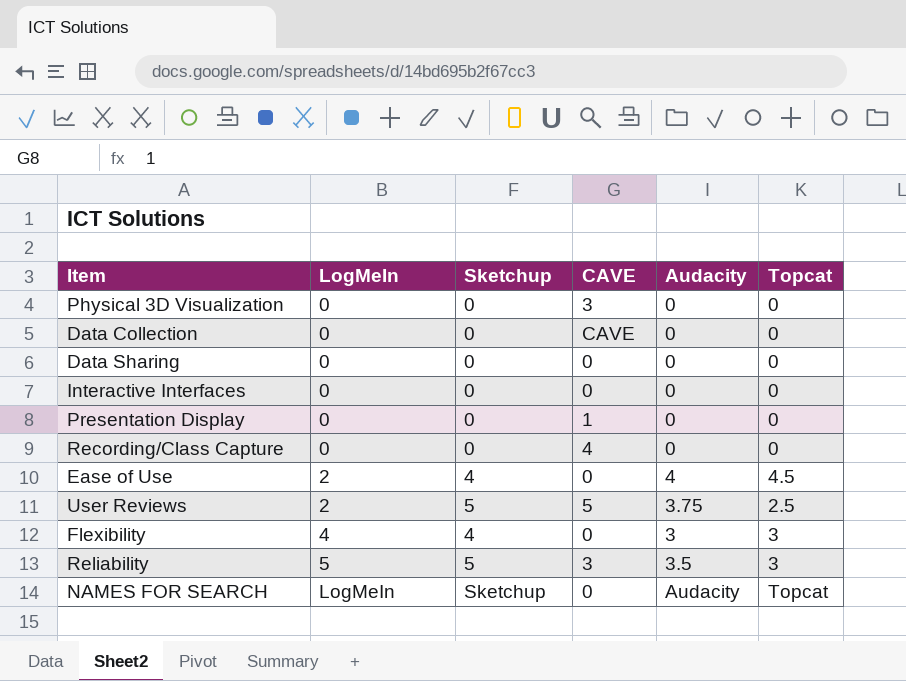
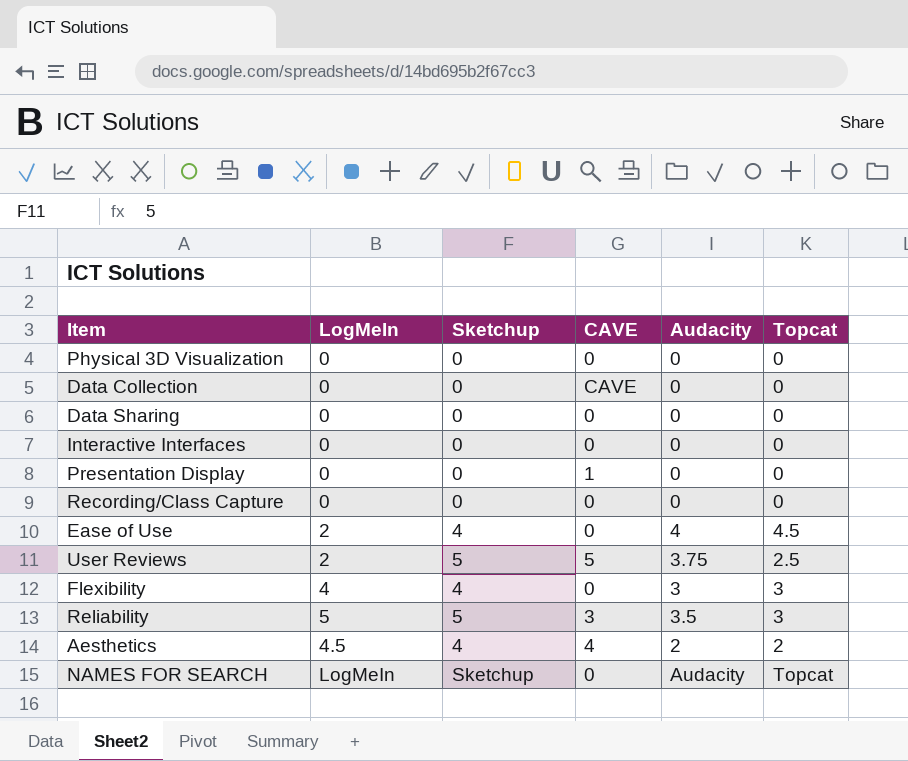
Physical 3D Visualization | CAVE: 3 -> 0
Recording/Class Capture | CAVE: 4 -> 0
row Aesthetics: none -> 4.5 | 4 | 4 | 2 | 2

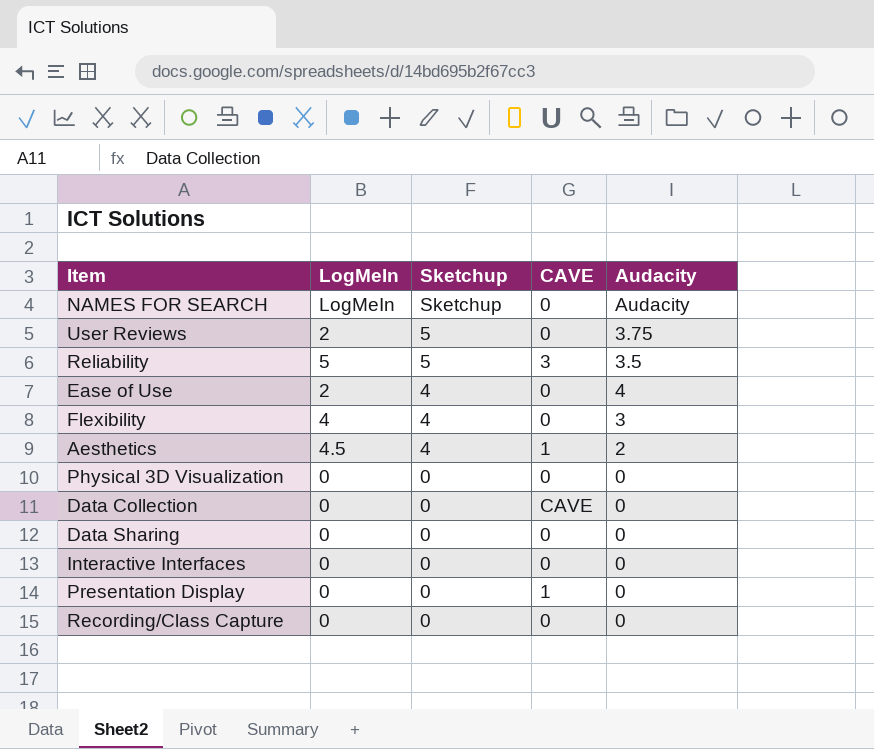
row order: none -> Sketchup descending
column Topcat | position: 6 -> none
User Reviews | CAVE: 5 -> 0
Aesthetics | CAVE: 4 -> 1

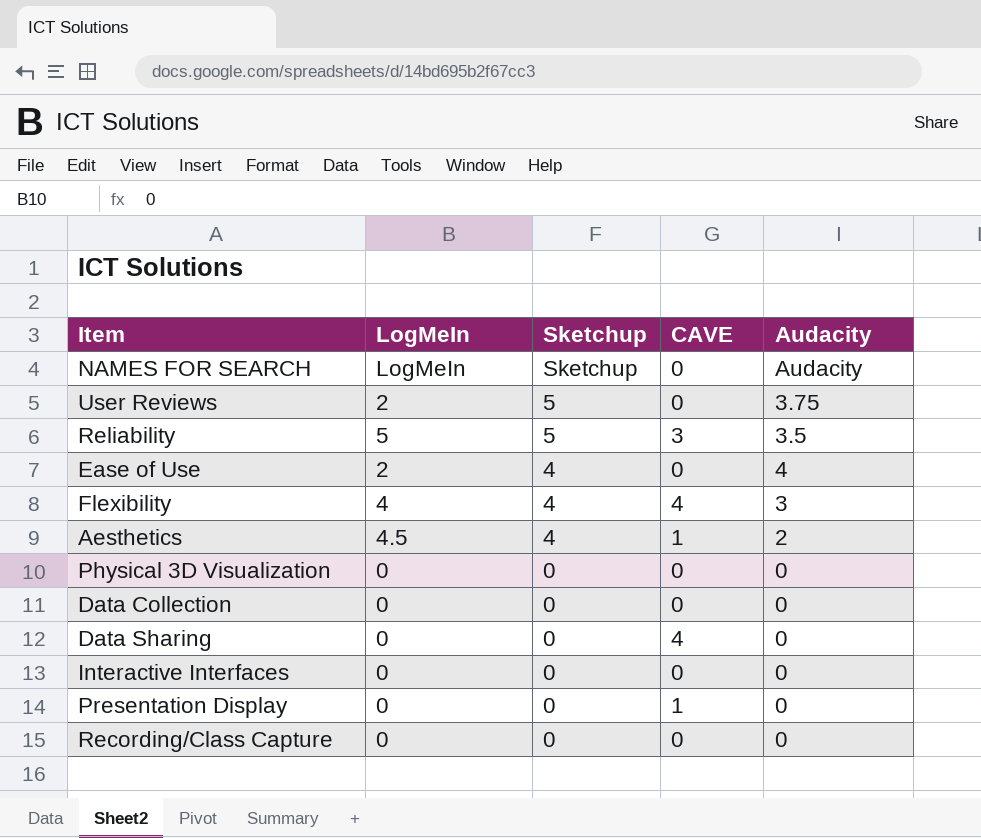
Flexibility | CAVE: 0 -> 4
Data Collection | CAVE: CAVE -> 0
Data Sharing | CAVE: 0 -> 4

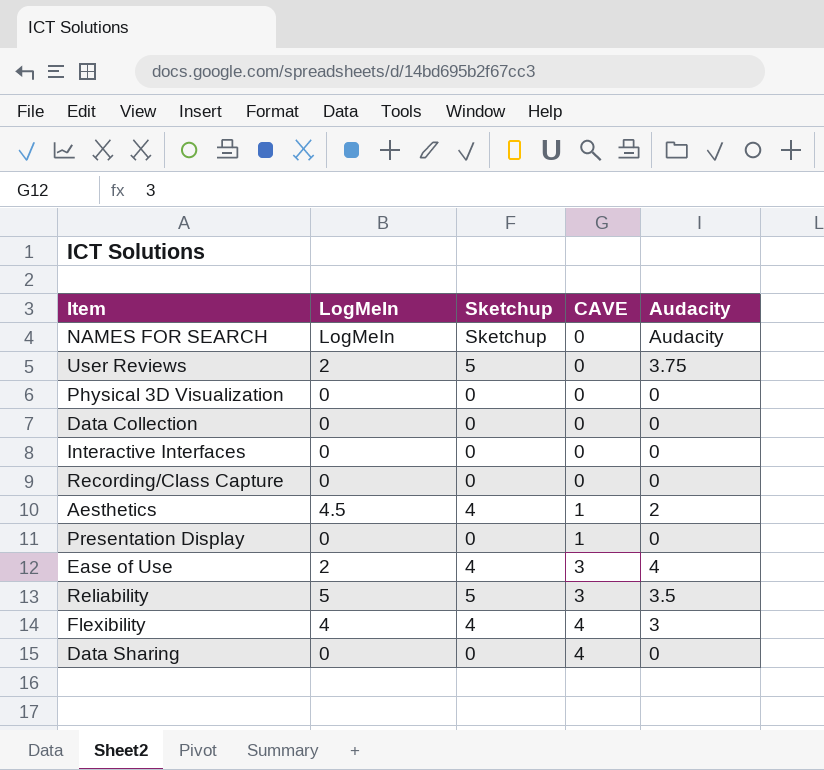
row order: Sketchup descending -> CAVE ascending
Ease of Use | CAVE: 0 -> 3

